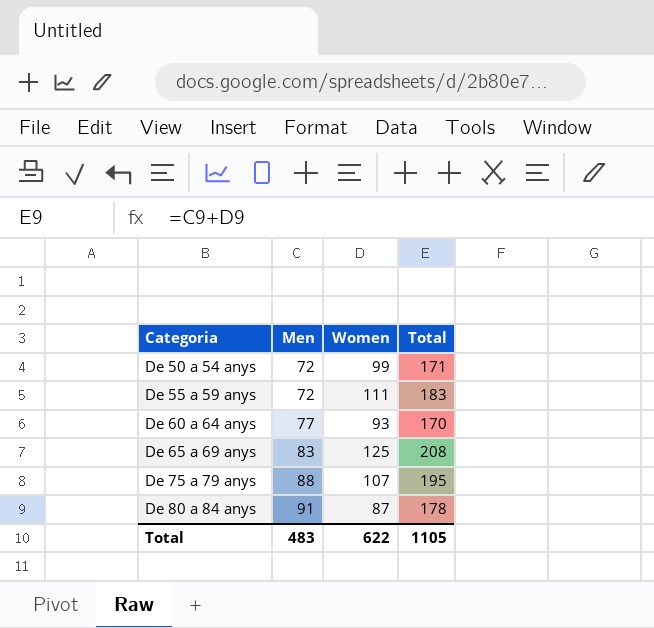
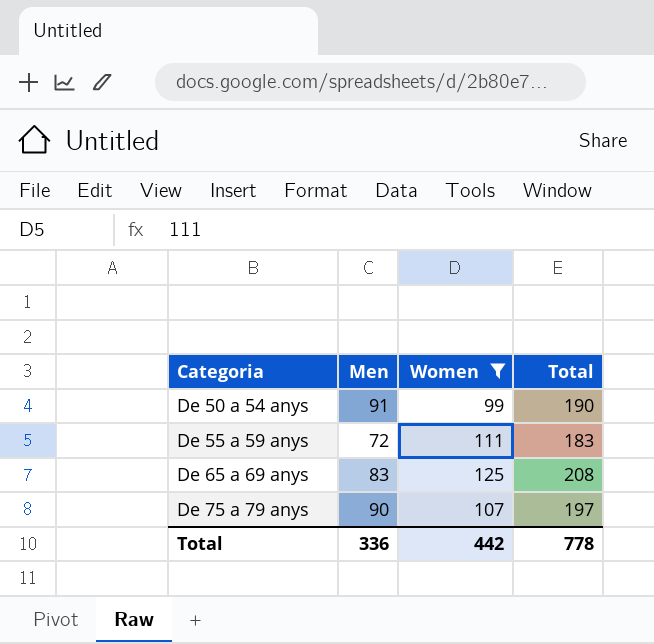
filter: none -> Women >= 99
De 50 a 54 anys | Men: 72 -> 91
De 50 a 54 anys | Total: 171 -> 190
De 75 a 79 anys | Men: 88 -> 90
De 75 a 79 anys | Total: 195 -> 197
Total | Men: 483 -> 336
Total | Women: 622 -> 442
Total | Total: 1105 -> 778

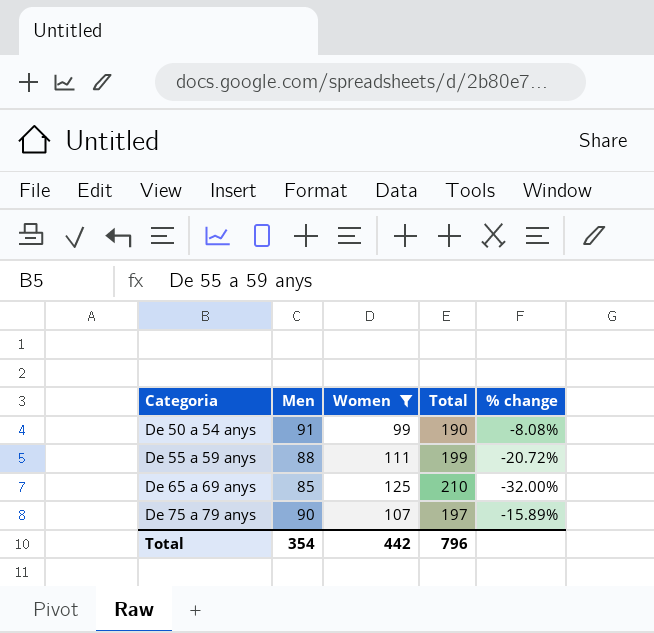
column % change | formula: none -> ([Men] - [Women]) / [Women]
De 55 a 59 anys | Men: 72 -> 88
De 55 a 59 anys | Total: 183 -> 199
De 65 a 69 anys | Men: 83 -> 85
De 65 a 69 anys | Total: 208 -> 210
Total | Men: 336 -> 354
Total | Total: 778 -> 796

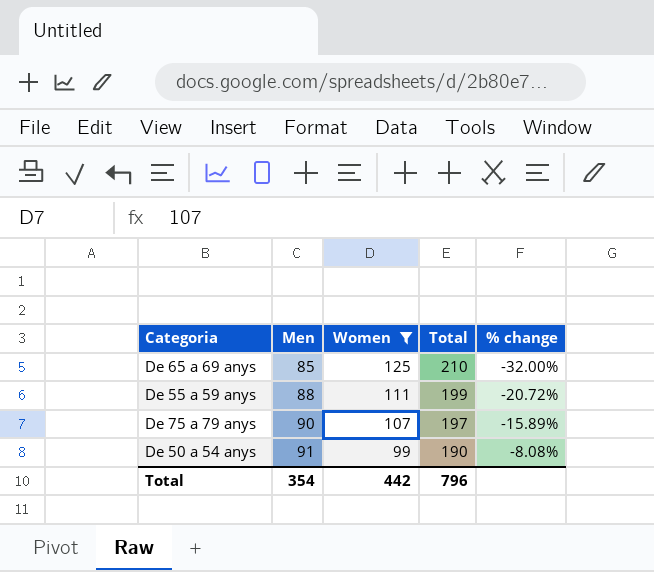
row order: Categoria ascending -> Men ascending

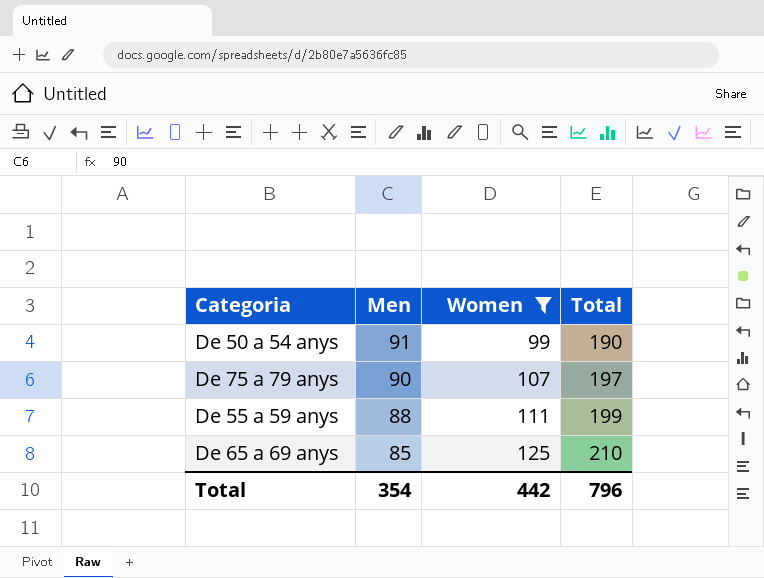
row order: Men ascending -> Men descending
column % change | formula: ([Men] - [Women]) / [Women] -> none

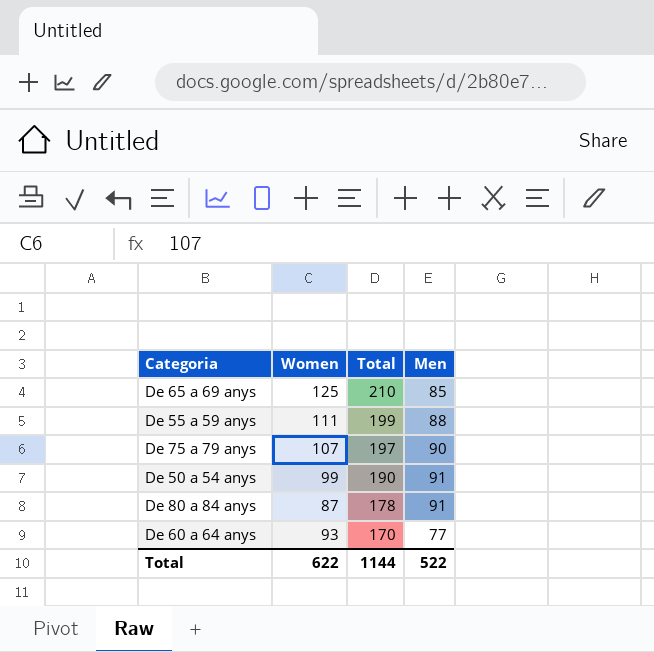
filter: Women >= 99 -> none
row order: Men descending -> Total descending
column Men | position: 2 -> 4
Total | Women: 442 -> 622
Total | Total: 796 -> 1144
Total | Men: 354 -> 522

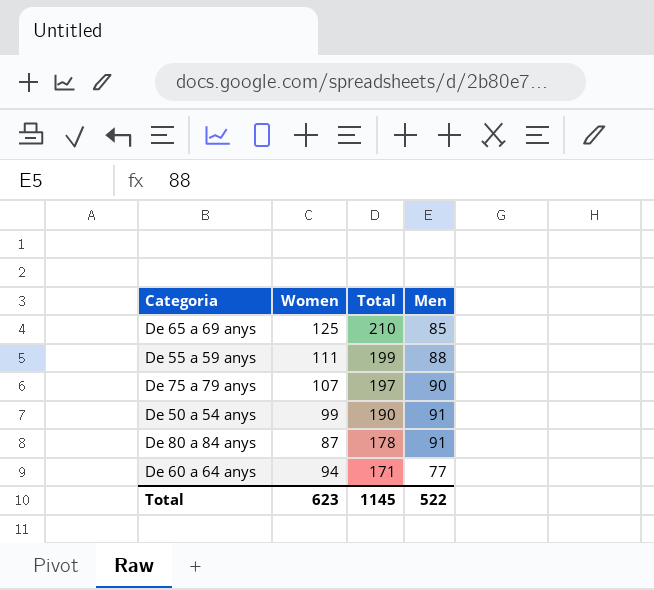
De 60 a 64 anys | Women: 93 -> 94
De 60 a 64 anys | Total: 170 -> 171
Total | Women: 622 -> 623
Total | Total: 1144 -> 1145

